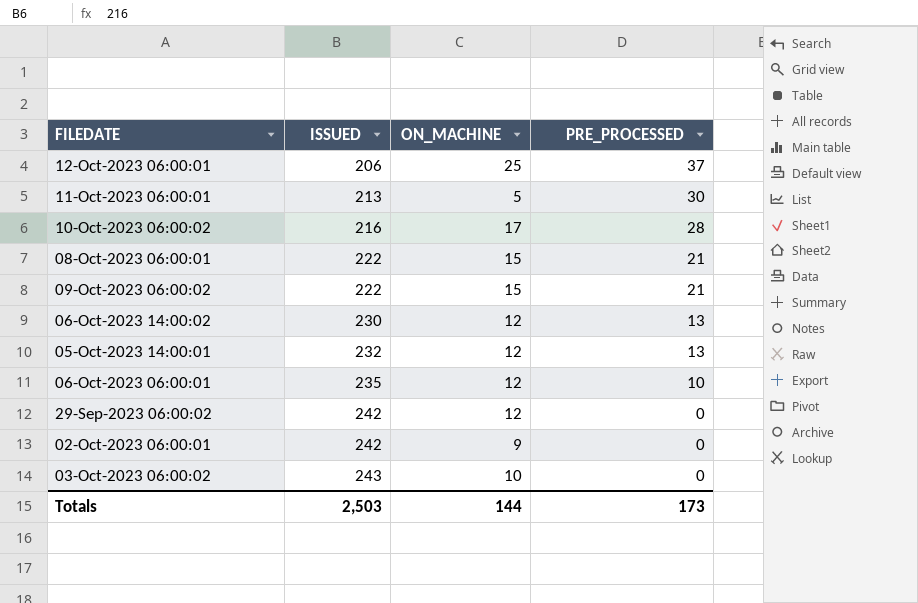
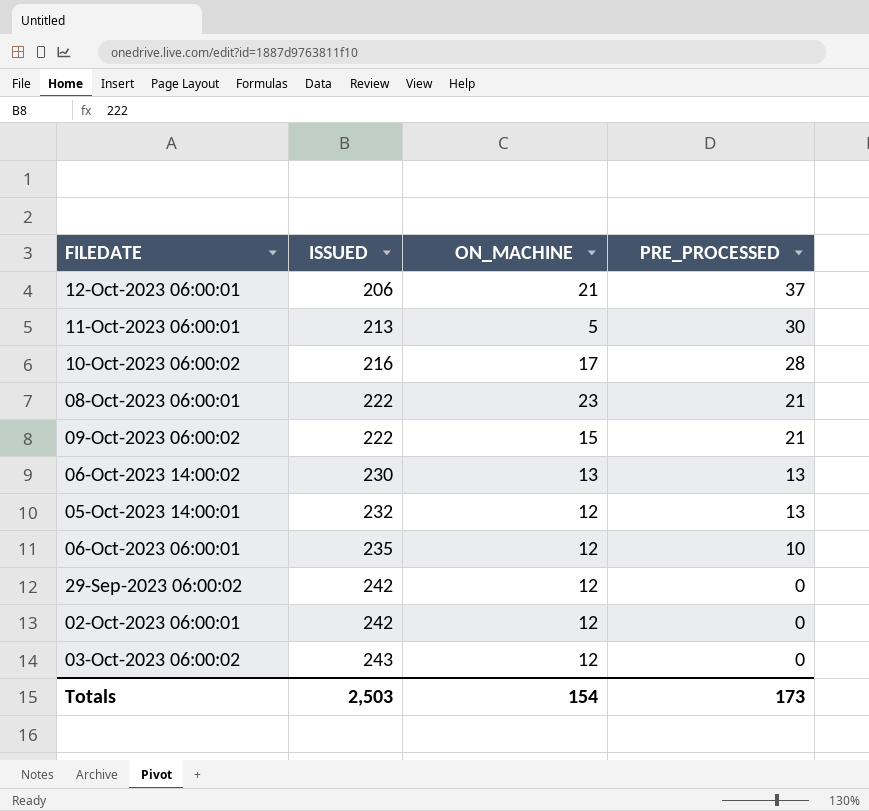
12-Oct-2023 06:00:01 | ON_MACHINE: 25 -> 21
08-Oct-2023 06:00:01 | ON_MACHINE: 15 -> 23
06-Oct-2023 14:00:02 | ON_MACHINE: 12 -> 13
02-Oct-2023 06:00:01 | ON_MACHINE: 9 -> 12
03-Oct-2023 06:00:02 | ON_MACHINE: 10 -> 12
Totals | ON_MACHINE: 144 -> 154

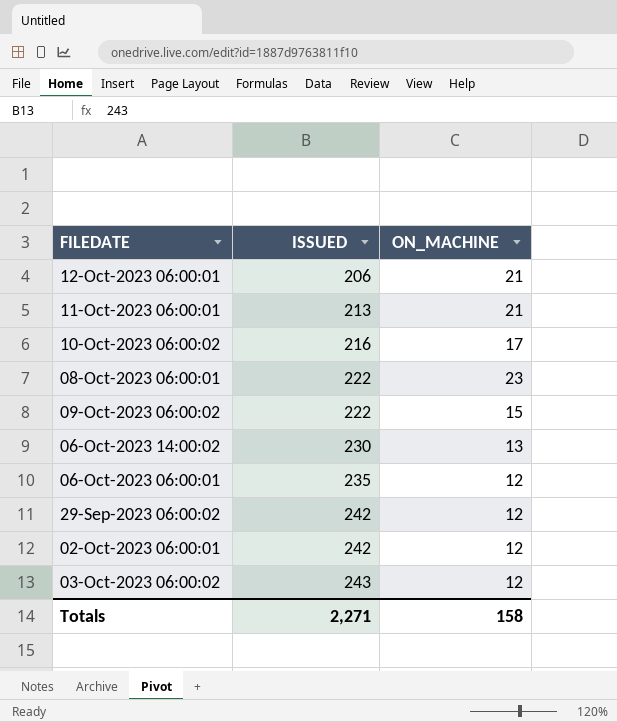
column PRE_PROCESSED | position: 4 -> none
row 05-Oct-2023 14:00:01: 232 | 12 | 13 -> none
11-Oct-2023 06:00:01 | ON_MACHINE: 5 -> 21
Totals | ISSUED: 2,503 -> 2,271
Totals | ON_MACHINE: 154 -> 158

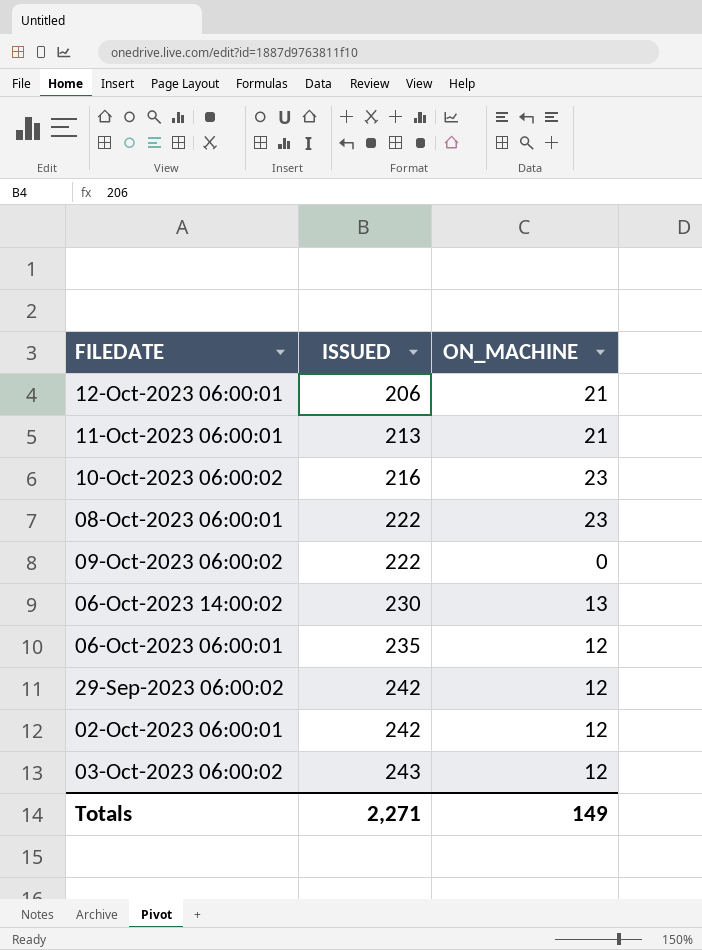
10-Oct-2023 06:00:02 | ON_MACHINE: 17 -> 23
09-Oct-2023 06:00:02 | ON_MACHINE: 15 -> 0
Totals | ON_MACHINE: 158 -> 149

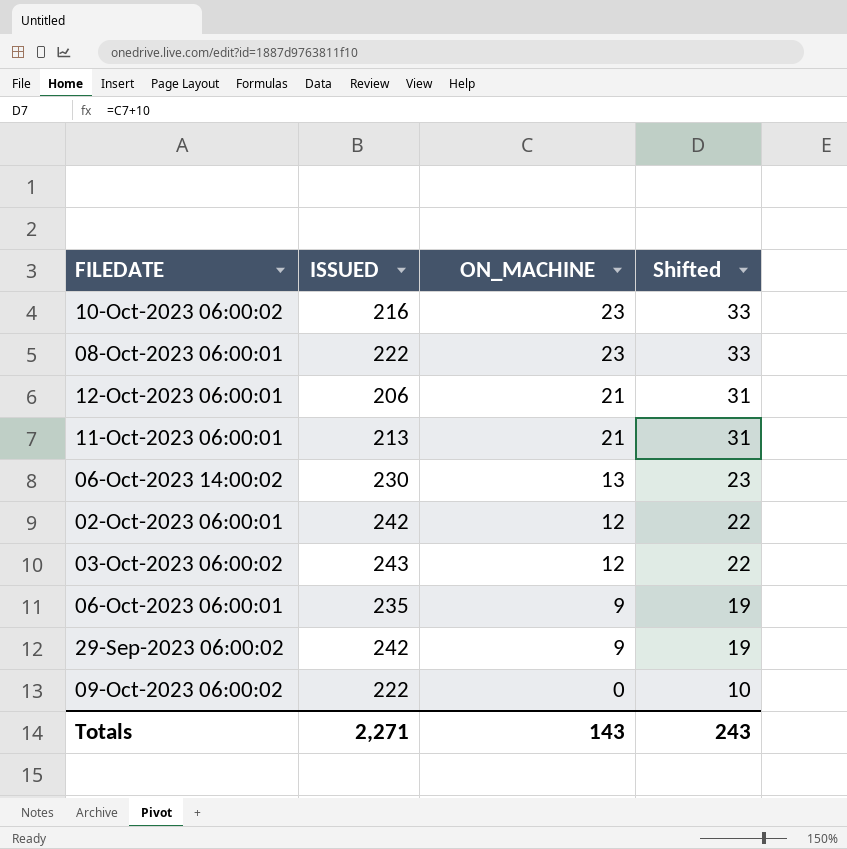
row order: ISSUED ascending -> ON_MACHINE descending
column Shifted | formula: none -> [ON_MACHINE] + 10
06-Oct-2023 06:00:01 | ON_MACHINE: 12 -> 9
29-Sep-2023 06:00:02 | ON_MACHINE: 12 -> 9
Totals | ON_MACHINE: 149 -> 143

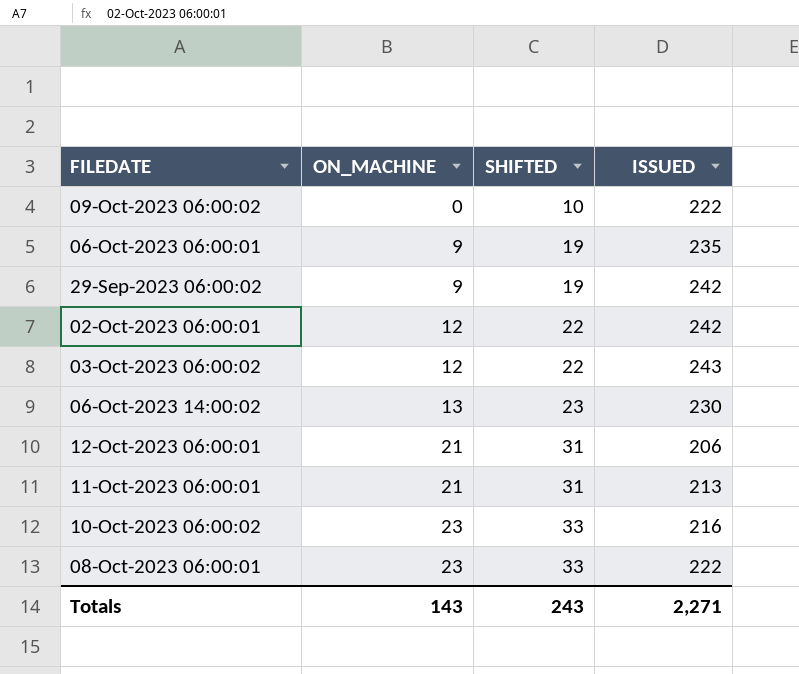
row order: ON_MACHINE descending -> ON_MACHINE ascending
column name: Shifted -> SHIFTED
column ISSUED | position: 2 -> 4

